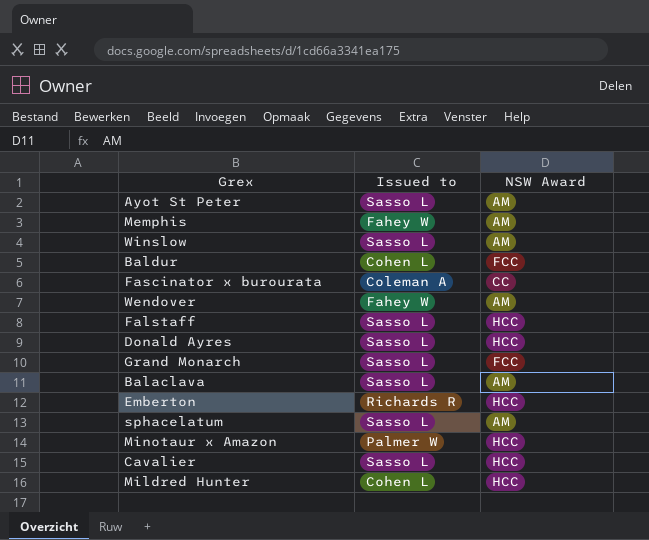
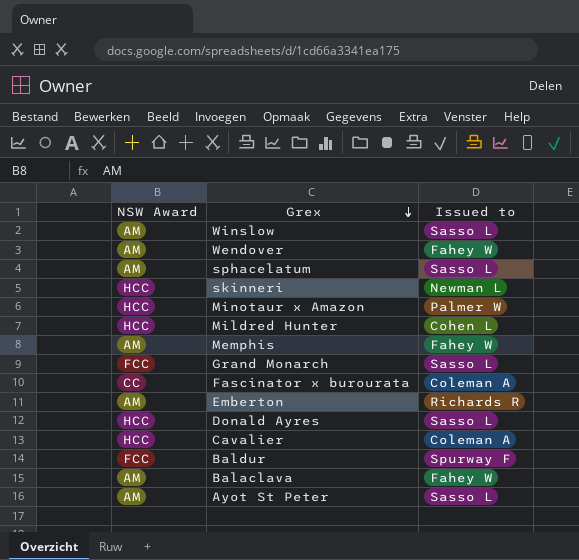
row order: none -> Grex descending
column NSW Award | position: 3 -> 1
row Falstaff: Sasso L | HCC -> none
row skinneri: none -> HCC | Newman L
Emberton | NSW Award: HCC -> AM
Cavalier | Issued to: Sasso L -> Coleman A
Baldur | Issued to: Cohen L -> Spurway F
Balaclava | Issued to: Sasso L -> Fahey W

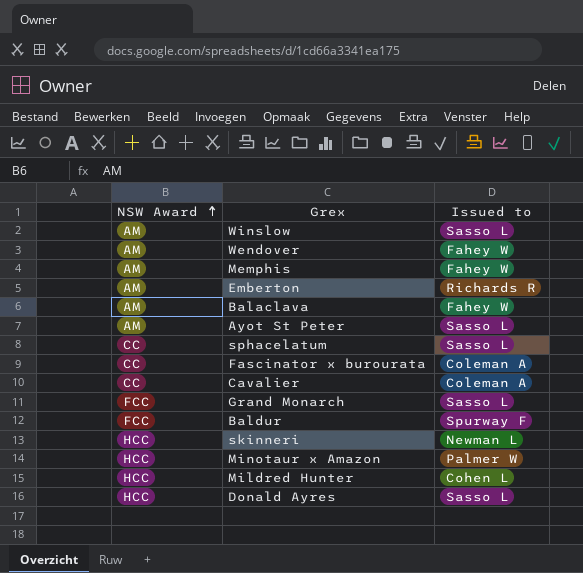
row order: Grex descending -> NSW Award ascending
sphacelatum | NSW Award: AM -> CC
Cavalier | NSW Award: HCC -> CC

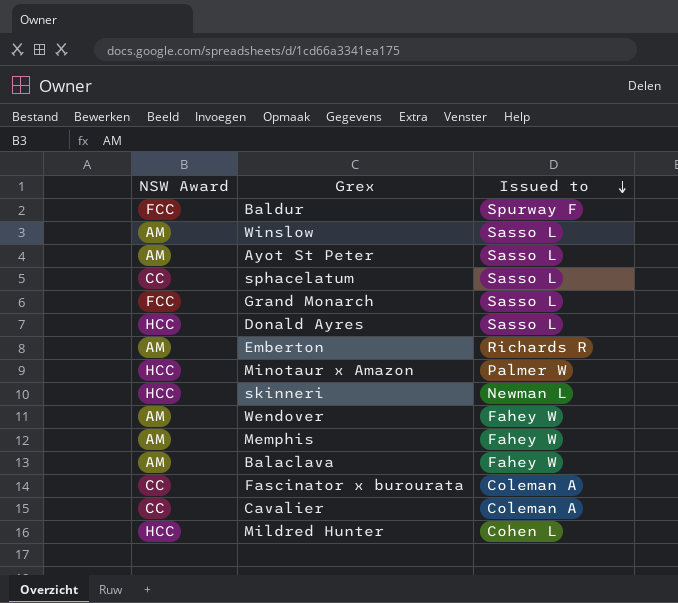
row order: NSW Award ascending -> Issued to descending

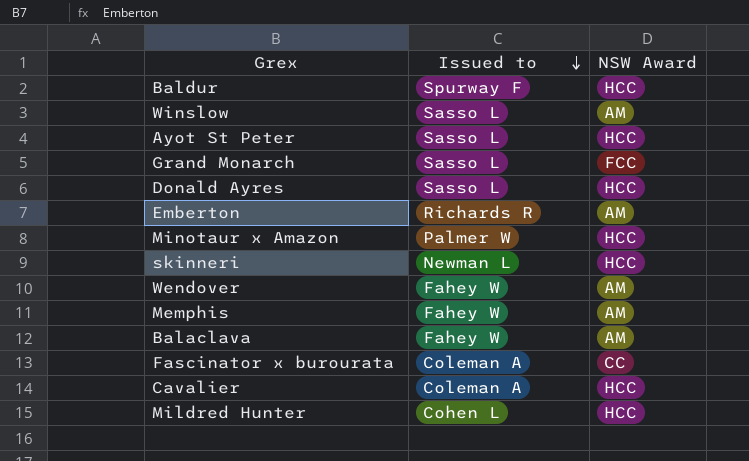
column NSW Award | position: 1 -> 3
row sphacelatum: CC | Sasso L -> none
Baldur | NSW Award: FCC -> HCC
Ayot St Peter | NSW Award: AM -> HCC
Cavalier | NSW Award: CC -> HCC

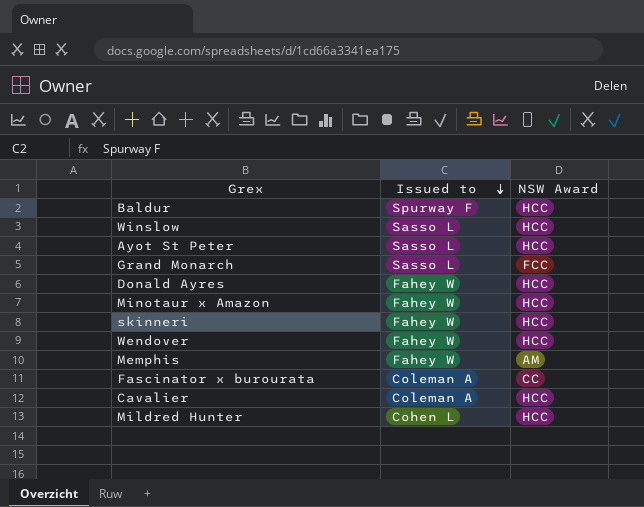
row Emberton: Richards R | AM -> none
row Balaclava: Fahey W | AM -> none
Winslow | NSW Award: AM -> HCC
Donald Ayres | Issued to: Sasso L -> Fahey W
Minotaur x Amazon | Issued to: Palmer W -> Fahey W
skinneri | Issued to: Newman L -> Fahey W
Wendover | NSW Award: AM -> HCC

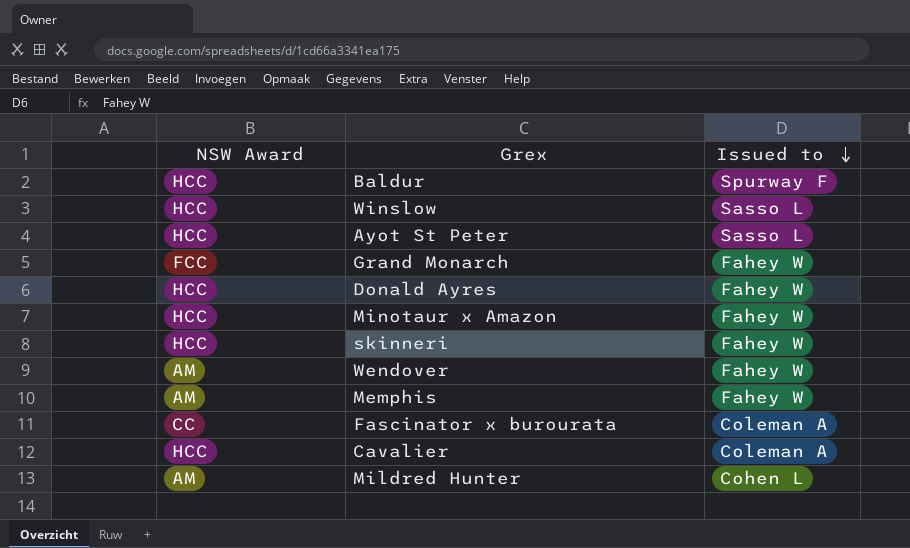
column NSW Award | position: 3 -> 1
Grand Monarch | Issued to: Sasso L -> Fahey W
Wendover | NSW Award: HCC -> AM
Mildred Hunter | NSW Award: HCC -> AM

